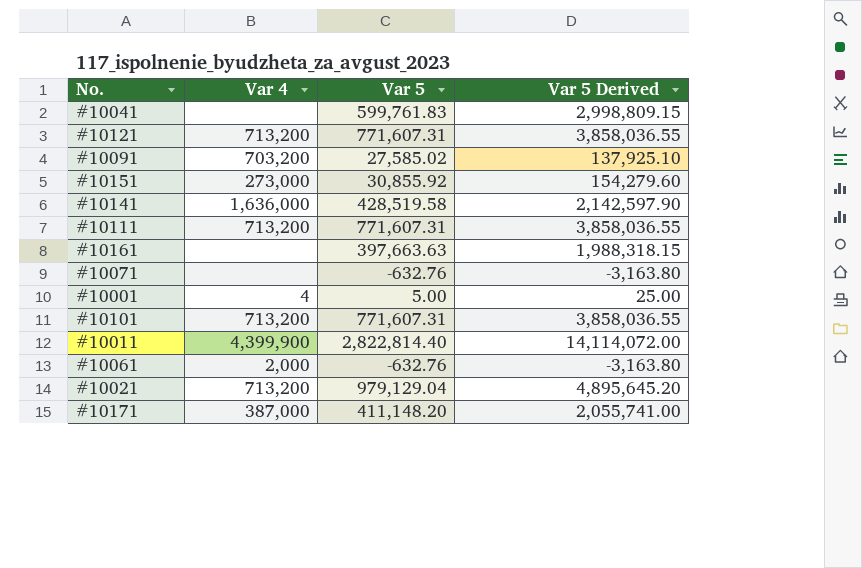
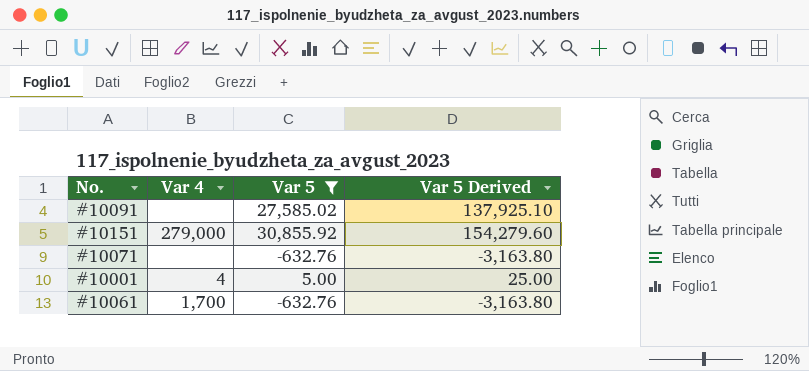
filter: none -> Var 5 <= 30,855.92
#10091 | Var 4: 703,200 -> none
#10151 | Var 4: 273,000 -> 279,000
#10061 | Var 4: 2,000 -> 1,700

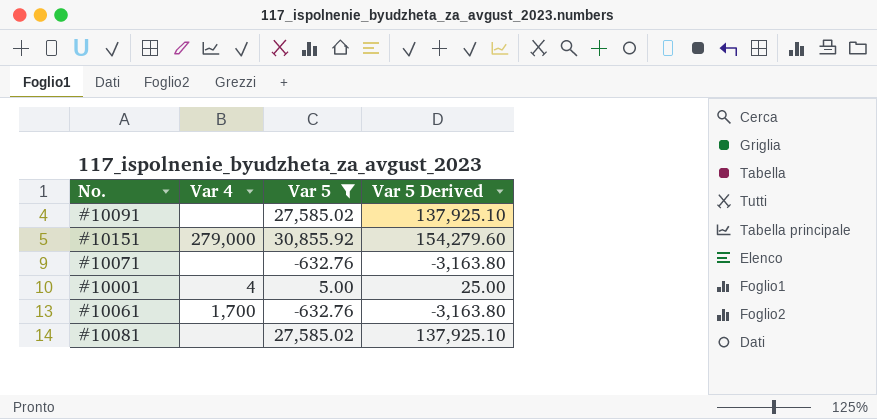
row #10081: none -> none | 27,585.02 | 137,925.10

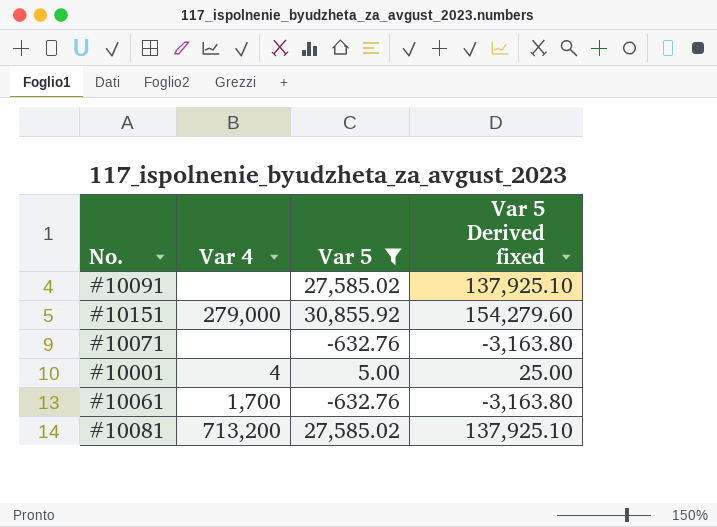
column name: Var 5 Derived -> Var 5 Derived fixed
#10081 | Var 4: none -> 713,200

